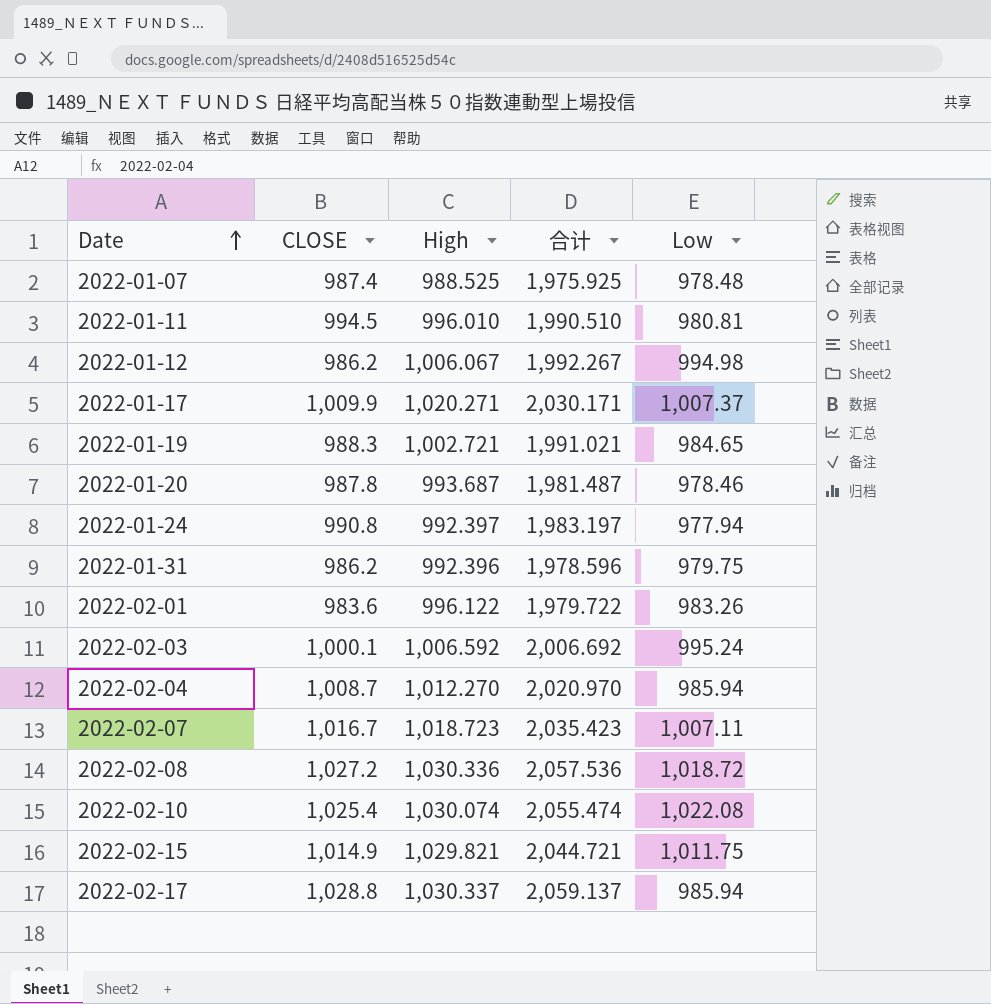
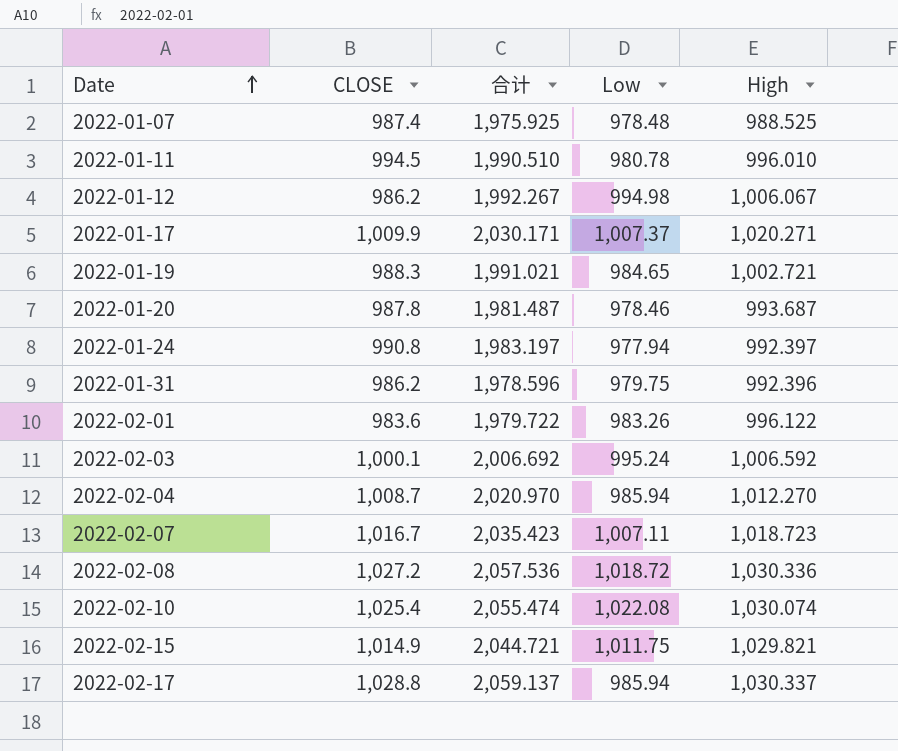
column High | position: 3 -> 5
2022-01-11 | Low: 980.81 -> 980.78

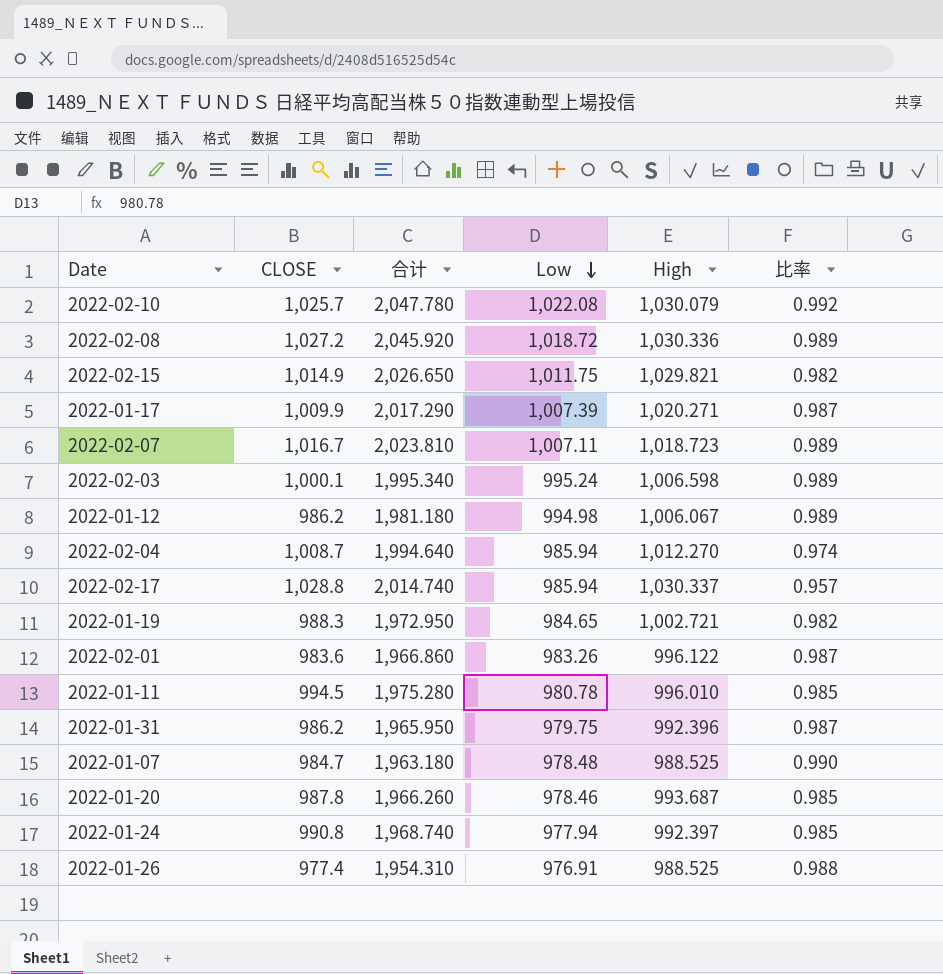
row order: Date ascending -> Low descending
column 合计 | formula: [CLOSE] + [High] -> [CLOSE] + [Low]
column 比率 | formula: none -> [Low] / [High]
2022-02-10 | CLOSE: 1,025.4 -> 1,025.7
2022-02-10 | High: 1,030.074 -> 1,030.079
2022-01-17 | Low: 1,007.37 -> 1,007.39
2022-02-03 | High: 1,006.592 -> 1,006.598
2022-01-07 | CLOSE: 987.4 -> 984.7
row 2022-01-26: none -> 977.4 | 1,954.310 | 976.91 | 988.525 | 0.988

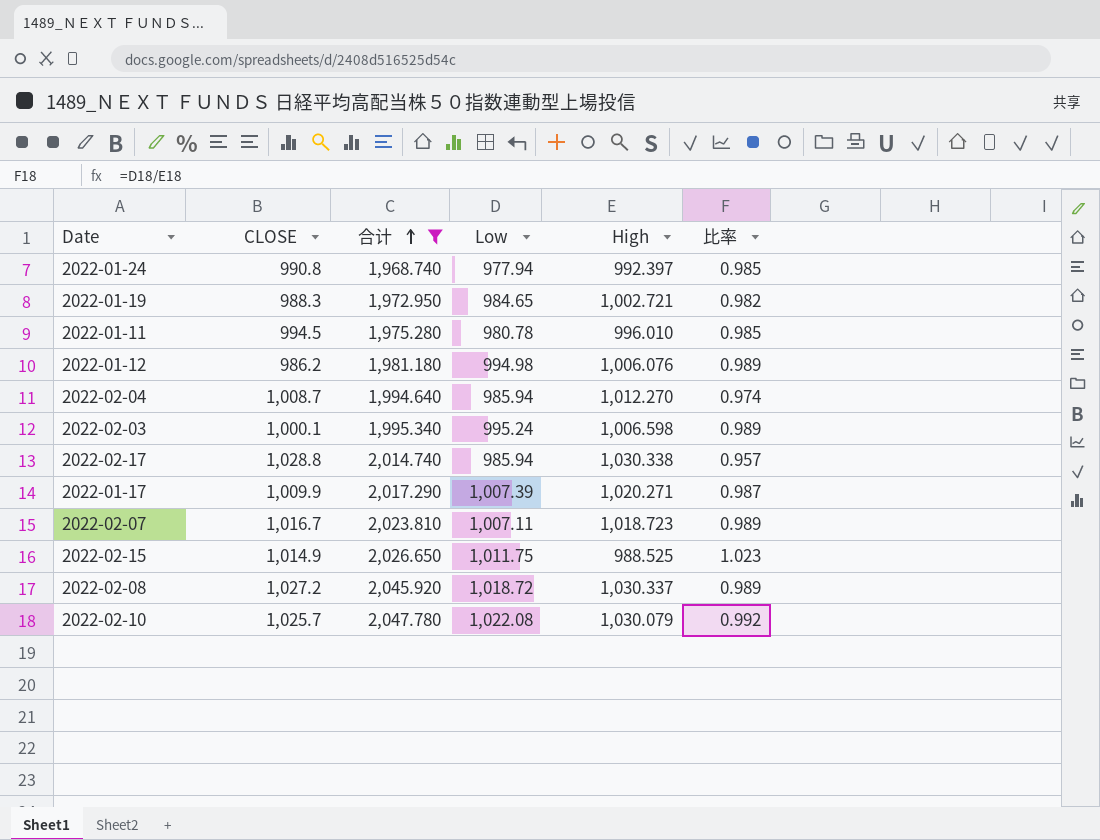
filter: none -> 合计 >= 1,968.740
row order: Low descending -> 合计 ascending
2022-01-12 | High: 1,006.067 -> 1,006.076
2022-02-17 | High: 1,030.337 -> 1,030.338
2022-02-15 | High: 1,029.821 -> 988.525
2022-02-15 | 比率: 0.982 -> 1.023
2022-02-08 | High: 1,030.336 -> 1,030.337

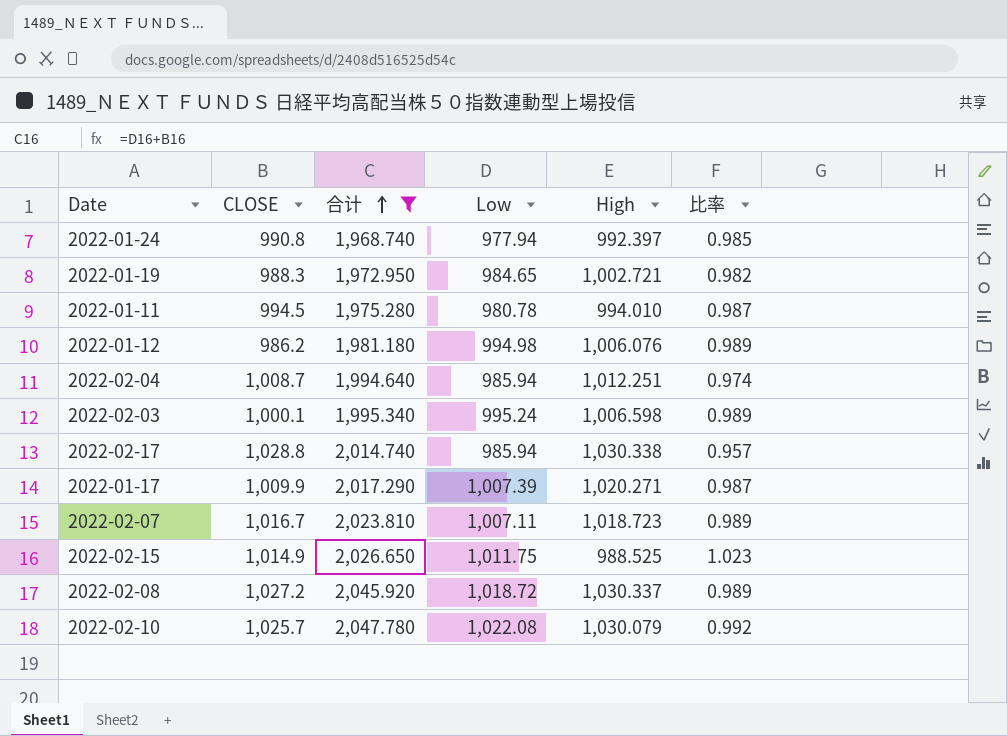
2022-01-11 | High: 996.010 -> 994.010
2022-01-11 | 比率: 0.985 -> 0.987
2022-02-04 | High: 1,012.270 -> 1,012.251

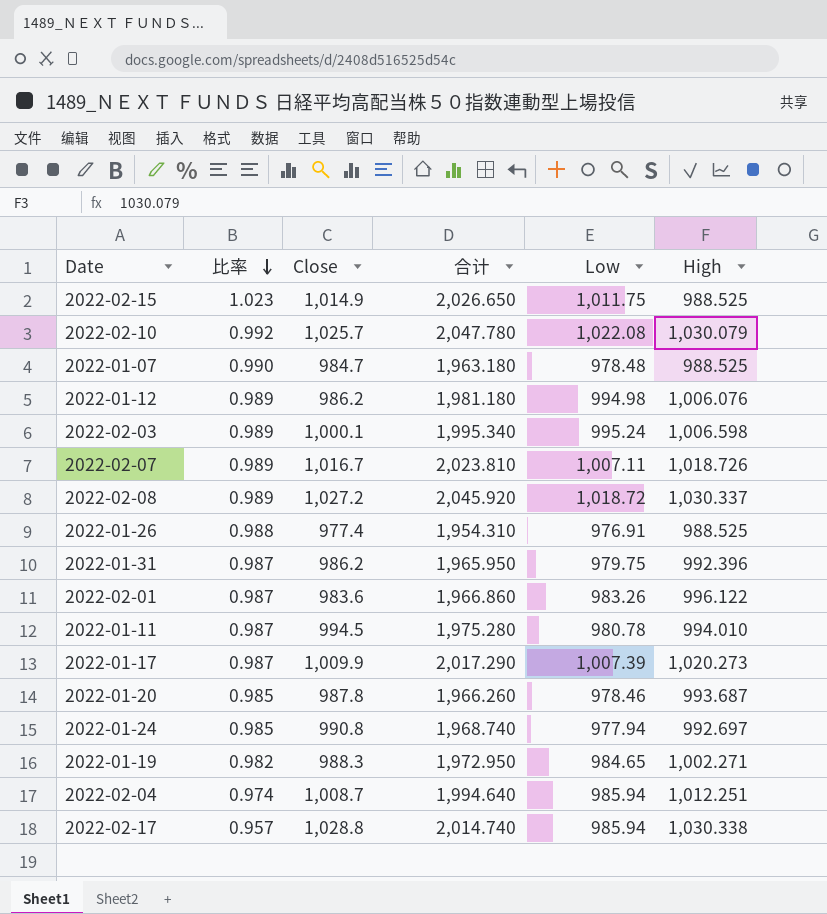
filter: 合计 >= 1,968.740 -> none
row order: 合计 ascending -> 比率 descending
column 比率 | position: 6 -> 2
column name: CLOSE -> Close
2022-02-07 | High: 1,018.723 -> 1,018.726
2022-01-17 | High: 1,020.271 -> 1,020.273
2022-01-24 | High: 992.397 -> 992.697
2022-01-19 | High: 1,002.721 -> 1,002.271

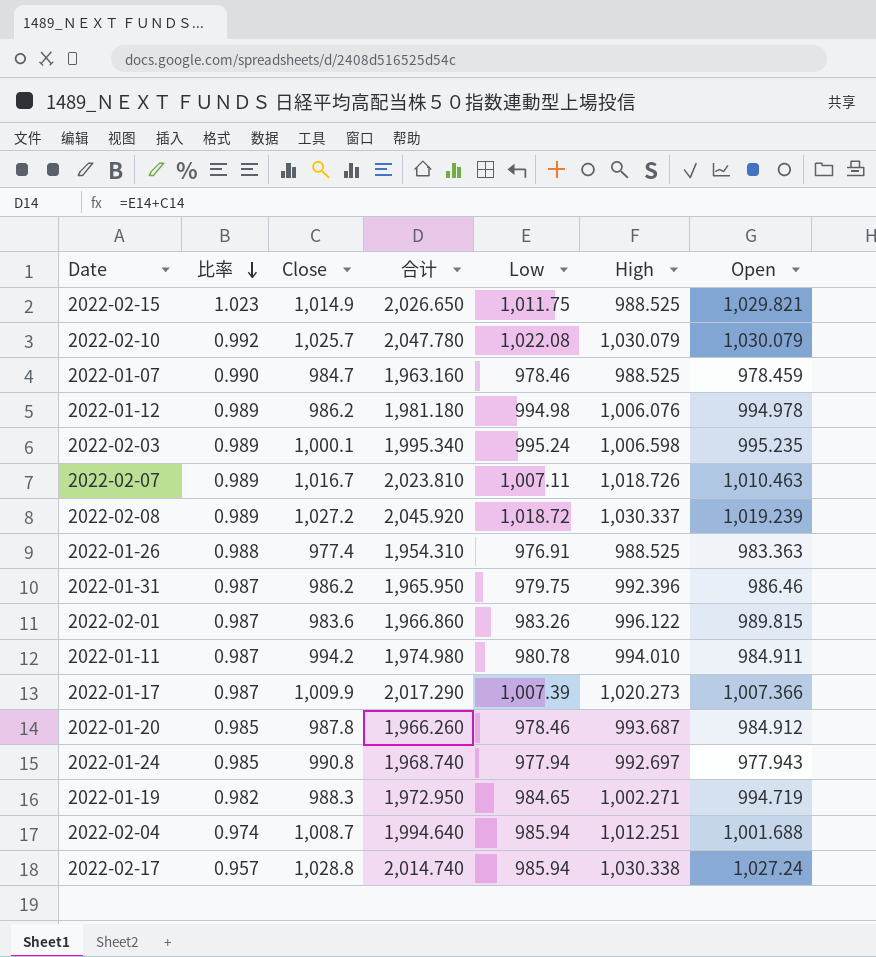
column Open | position: none -> 7
2022-01-07 | 合计: 1,963.180 -> 1,963.160
2022-01-07 | Low: 978.48 -> 978.46
2022-01-11 | Close: 994.5 -> 994.2
2022-01-11 | 合计: 1,975.280 -> 1,974.980

